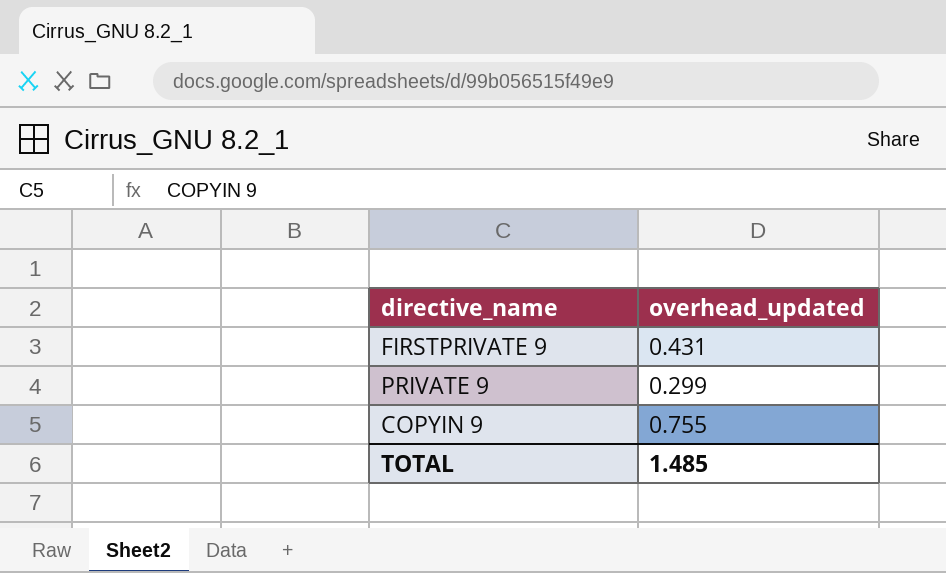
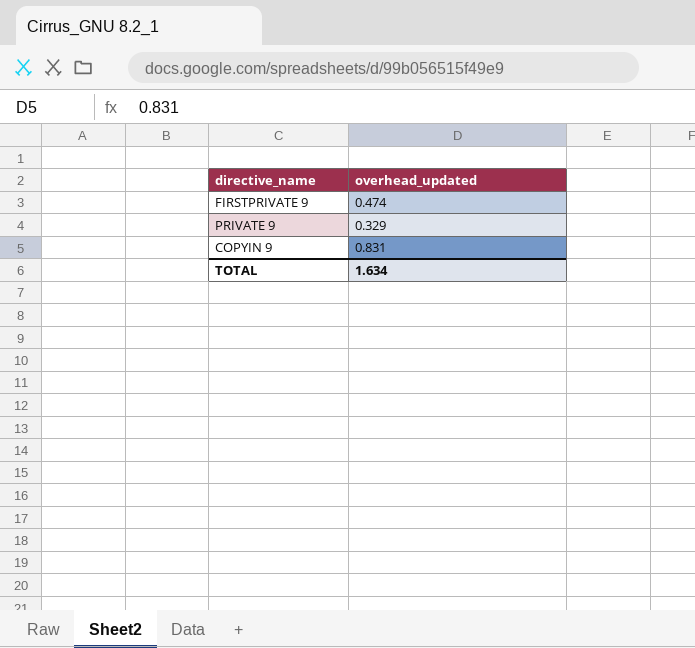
FIRSTPRIVATE 9 | overhead_updated: 0.431 -> 0.474
PRIVATE 9 | overhead_updated: 0.299 -> 0.329
COPYIN 9 | overhead_updated: 0.755 -> 0.831
TOTAL | overhead_updated: 1.485 -> 1.634

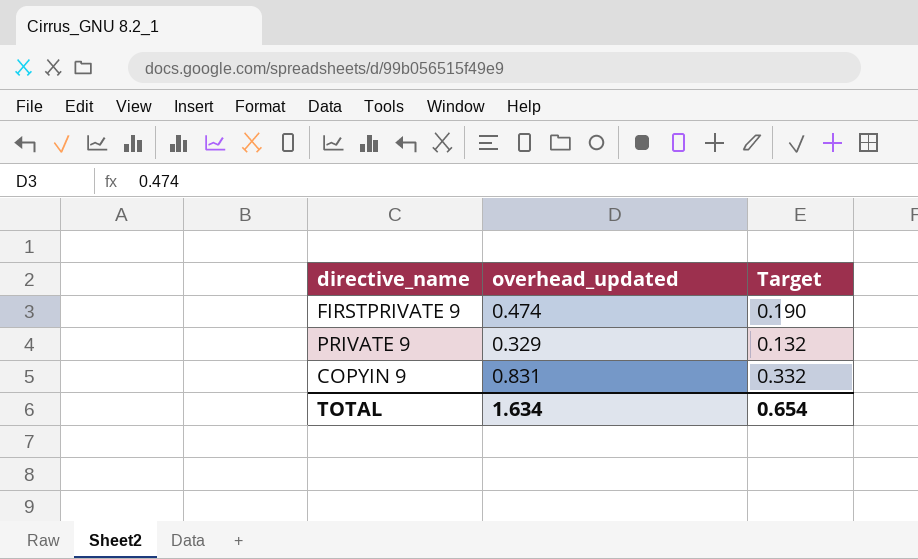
column Target | formula: none -> [overhead_updated] * 0.4

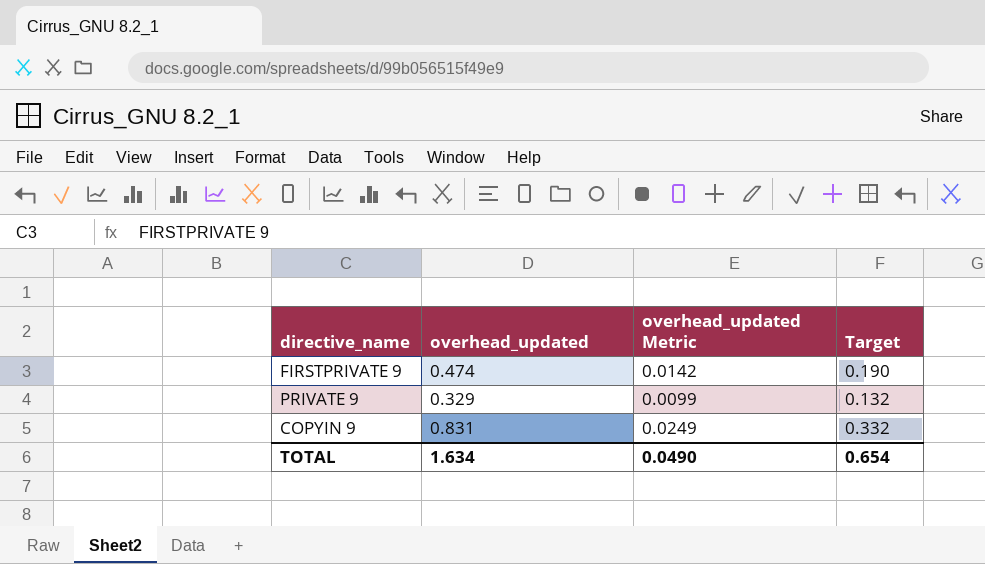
column overhead_updated Metric | formula: none -> [overhead_updated] * 0.03

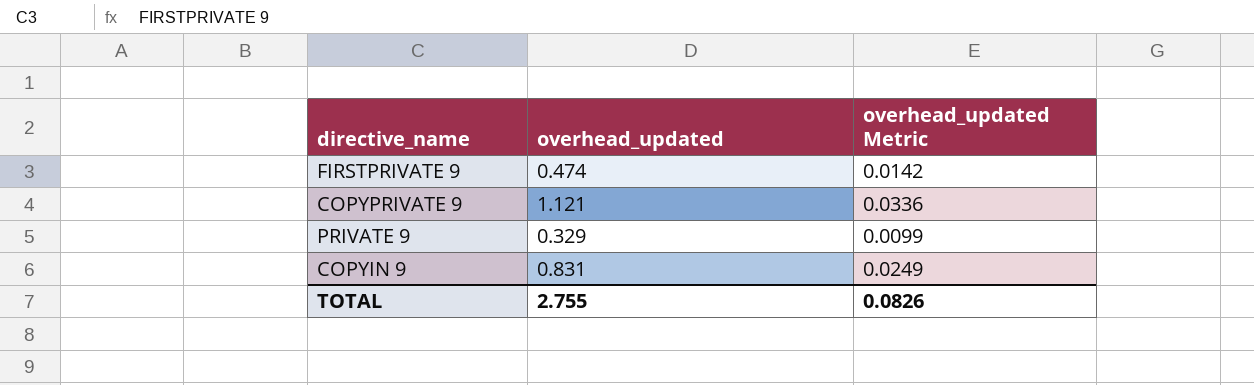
column Target | formula: [overhead_updated] * 0.4 -> none
row COPYPRIVATE 9: none -> 1.121 | 0.0336
TOTAL | overhead_updated: 1.634 -> 2.755
TOTAL | overhead_updated Metric: 0.0490 -> 0.0826

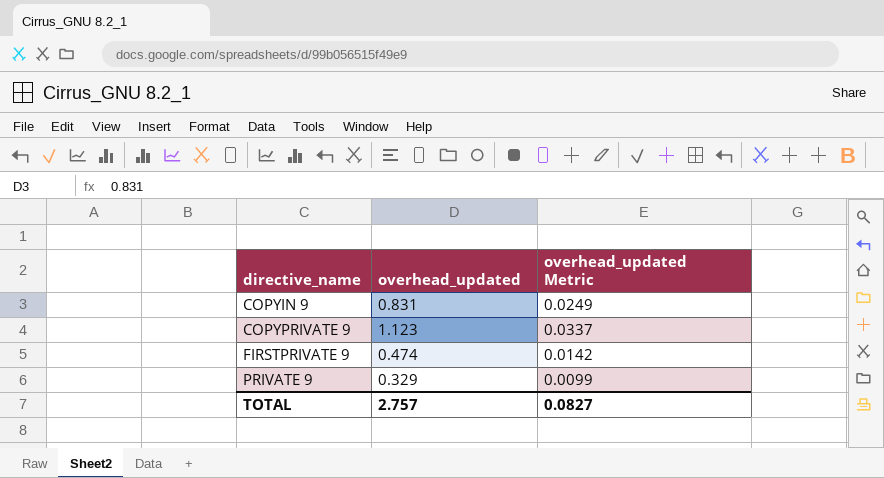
row order: none -> directive_name ascending
COPYPRIVATE 9 | overhead_updated: 1.121 -> 1.123
COPYPRIVATE 9 | overhead_updated Metric: 0.0336 -> 0.0337
TOTAL | overhead_updated: 2.755 -> 2.757
TOTAL | overhead_updated Metric: 0.0826 -> 0.0827

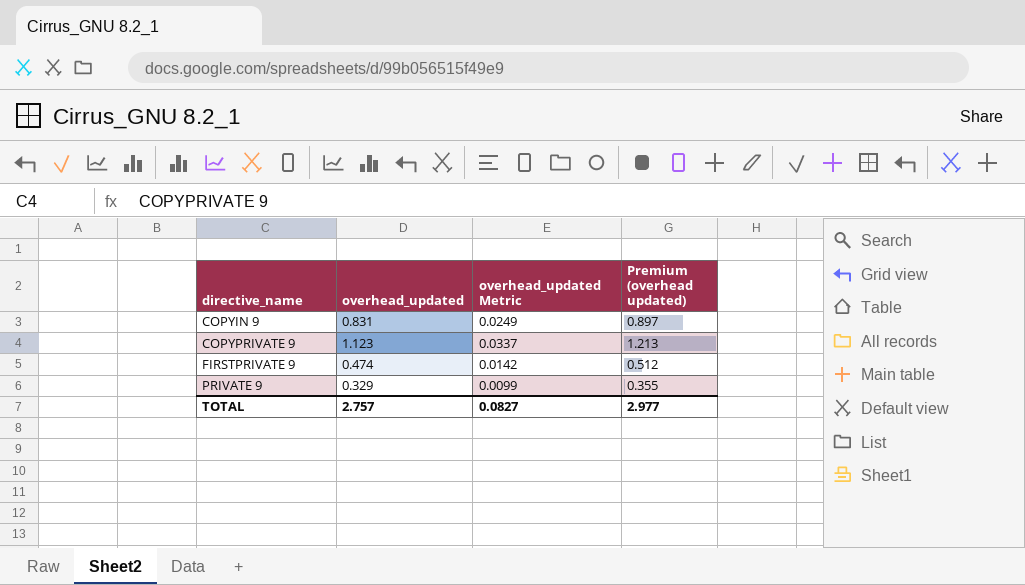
column Premium (overhead updated) | formula: none -> [overhead_updated] * 1.08

